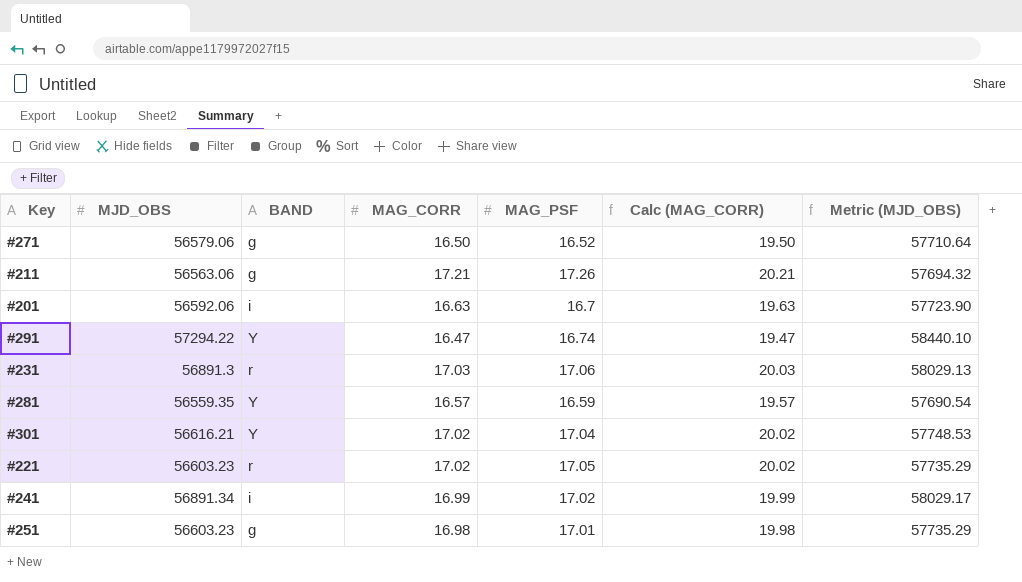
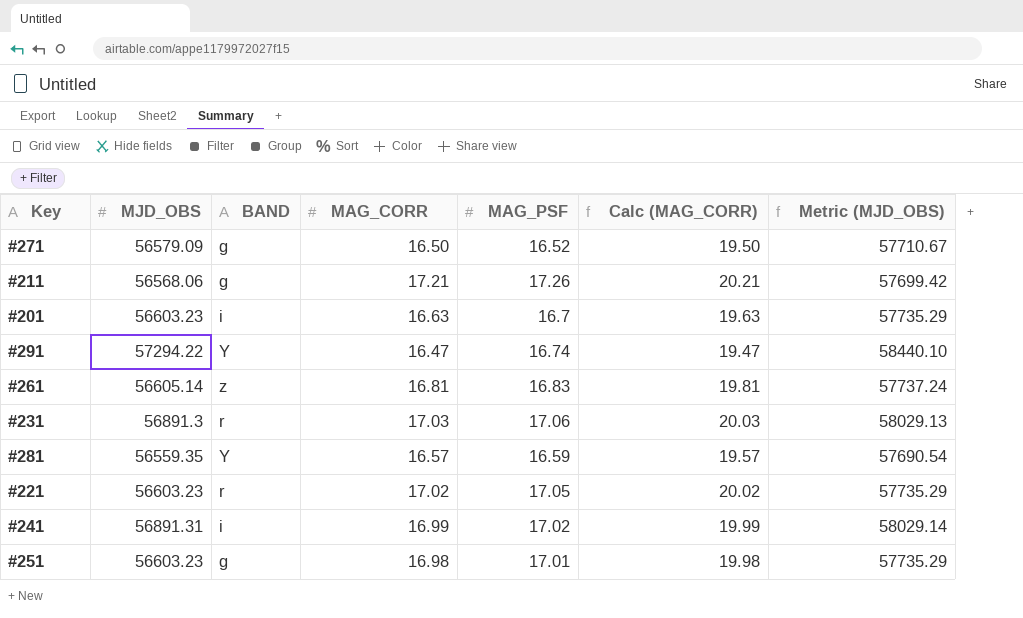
row #301: 56616.21 | Y | 17.02 | 17.04 | 20.02 | 57748.53 -> none
#271 | MJD_OBS: 56579.06 -> 56579.09
#271 | Metric (MJD_OBS): 57710.64 -> 57710.67
#211 | MJD_OBS: 56563.06 -> 56568.06
#211 | Metric (MJD_OBS): 57694.32 -> 57699.42
#201 | MJD_OBS: 56592.06 -> 56603.23
#201 | Metric (MJD_OBS): 57723.90 -> 57735.29
row #261: none -> 56605.14 | z | 16.81 | 16.83 | 19.81 | 57737.24
#241 | MJD_OBS: 56891.34 -> 56891.31
#241 | Metric (MJD_OBS): 58029.17 -> 58029.14

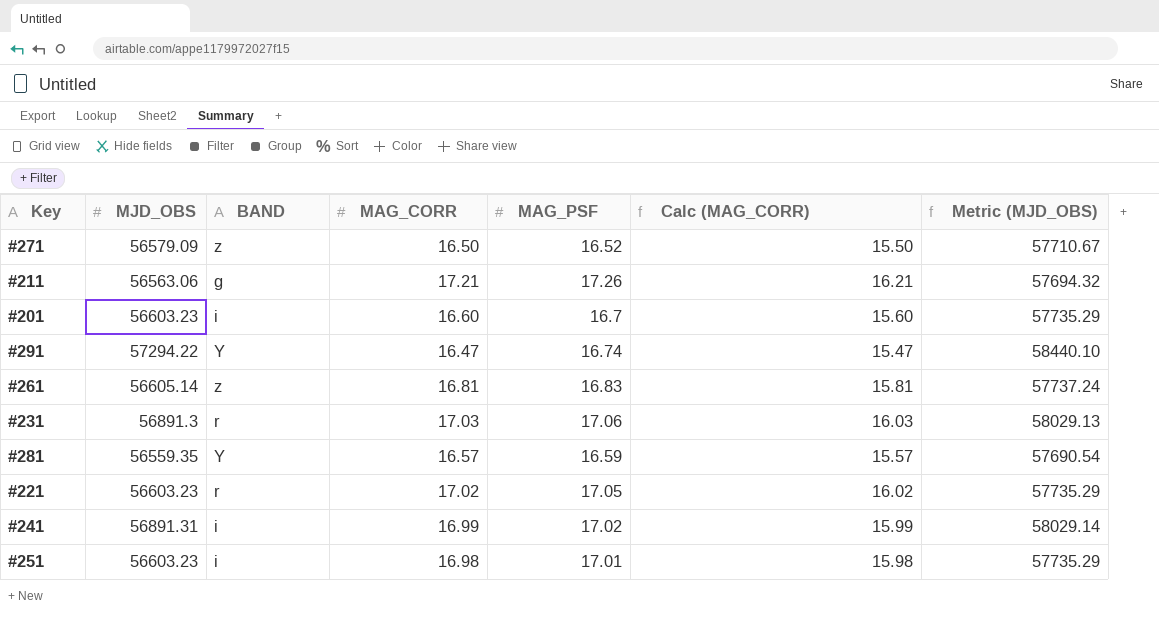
column Calc (MAG_CORR) | formula: [MAG_CORR] + 3 -> [MAG_CORR] - 1
#271 | BAND: g -> z
#211 | MJD_OBS: 56568.06 -> 56563.06
#211 | Metric (MJD_OBS): 57699.42 -> 57694.32
#201 | MAG_CORR: 16.63 -> 16.60
#251 | BAND: g -> i

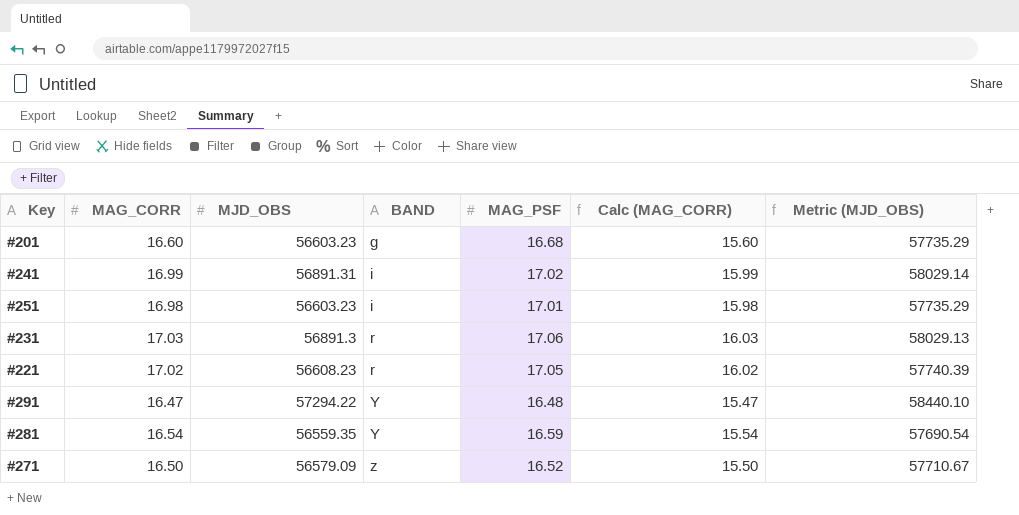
row order: none -> BAND ascending
column MAG_CORR | position: 4 -> 2
row #211: 56563.06 | g | 17.21 | 17.26 | 16.21 | 57694.32 -> none
row #261: 56605.14 | z | 16.81 | 16.83 | 15.81 | 57737.24 -> none
#201 | BAND: i -> g
#201 | MAG_PSF: 16.7 -> 16.68
#221 | MJD_OBS: 56603.23 -> 56608.23
#221 | Metric (MJD_OBS): 57735.29 -> 57740.39
#291 | MAG_PSF: 16.74 -> 16.48
#281 | MAG_CORR: 16.57 -> 16.54
#281 | Calc (MAG_CORR): 15.57 -> 15.54

